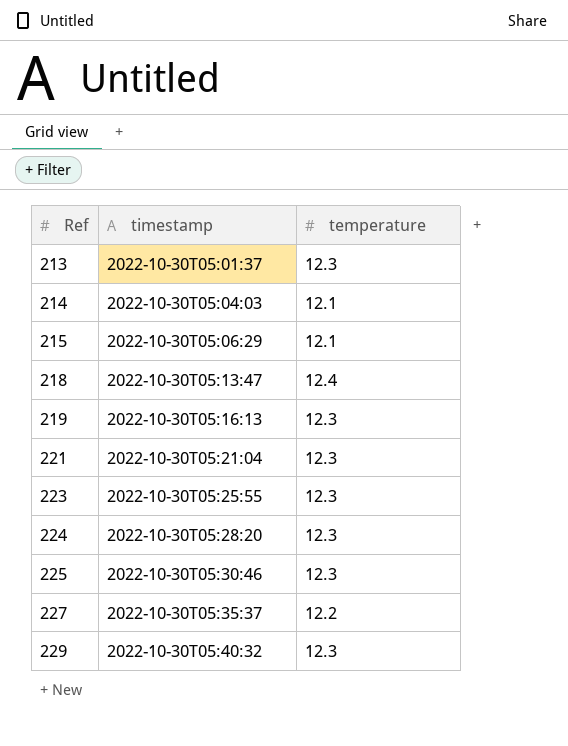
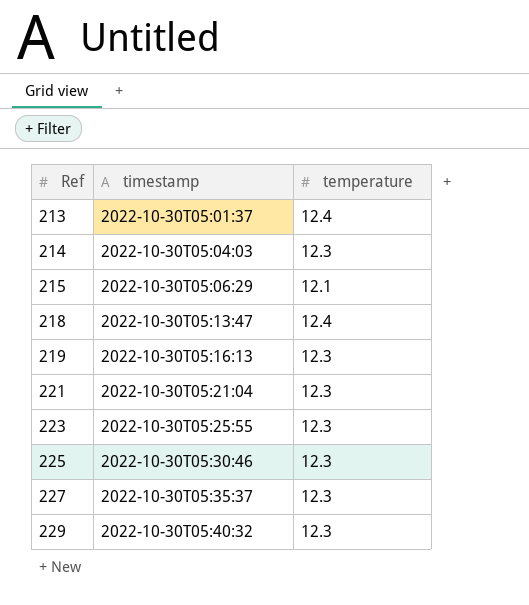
row 224: 2022-10-30T05:28:20 | 12.3 -> none
213 | temperature: 12.3 -> 12.4
214 | temperature: 12.1 -> 12.3
227 | temperature: 12.2 -> 12.3

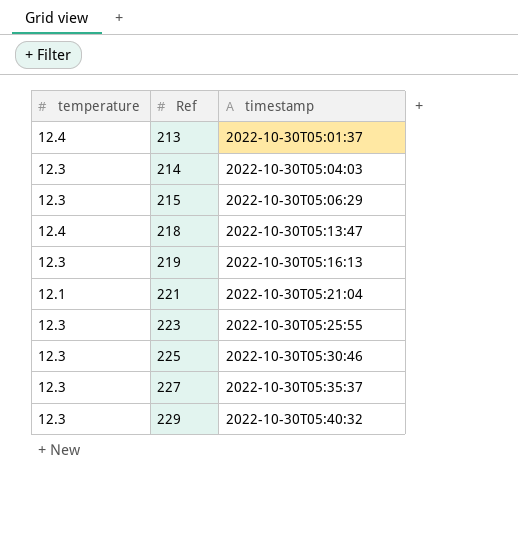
column temperature | position: 3 -> 1
215 | temperature: 12.1 -> 12.3
221 | temperature: 12.3 -> 12.1

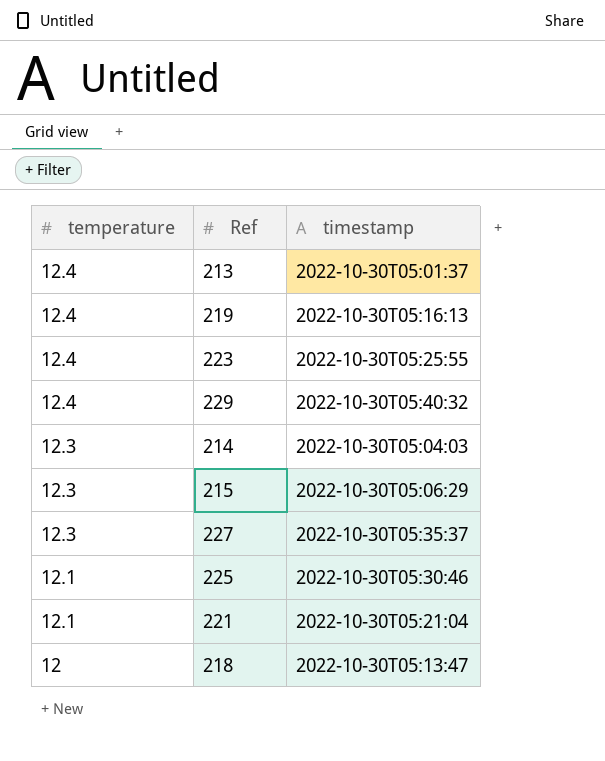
row order: Ref ascending -> temperature descending
219 | temperature: 12.3 -> 12.4
223 | temperature: 12.3 -> 12.4
229 | temperature: 12.3 -> 12.4
225 | temperature: 12.3 -> 12.1
218 | temperature: 12.4 -> 12

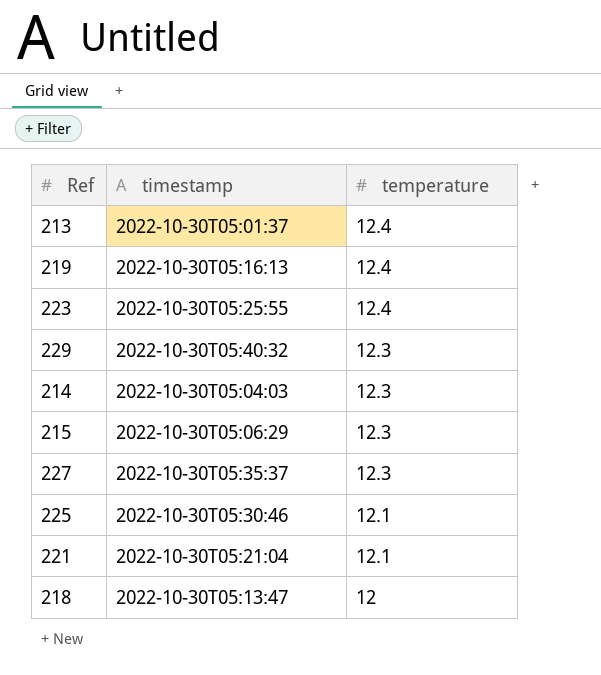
column temperature | position: 1 -> 3
229 | temperature: 12.4 -> 12.3

